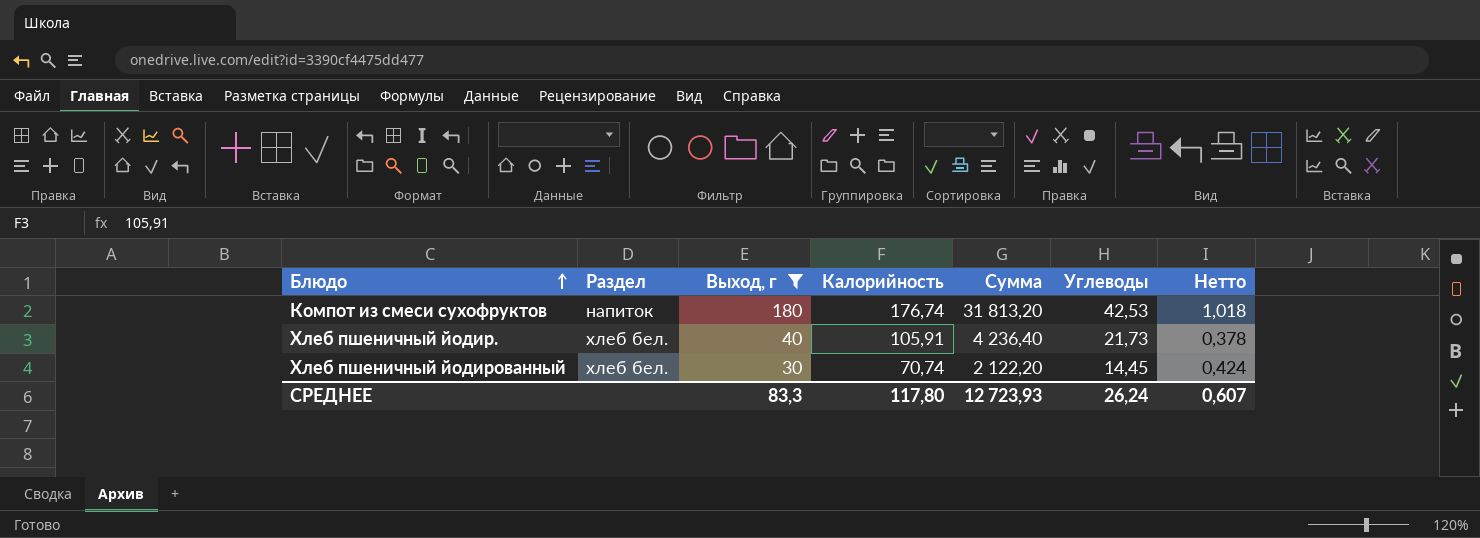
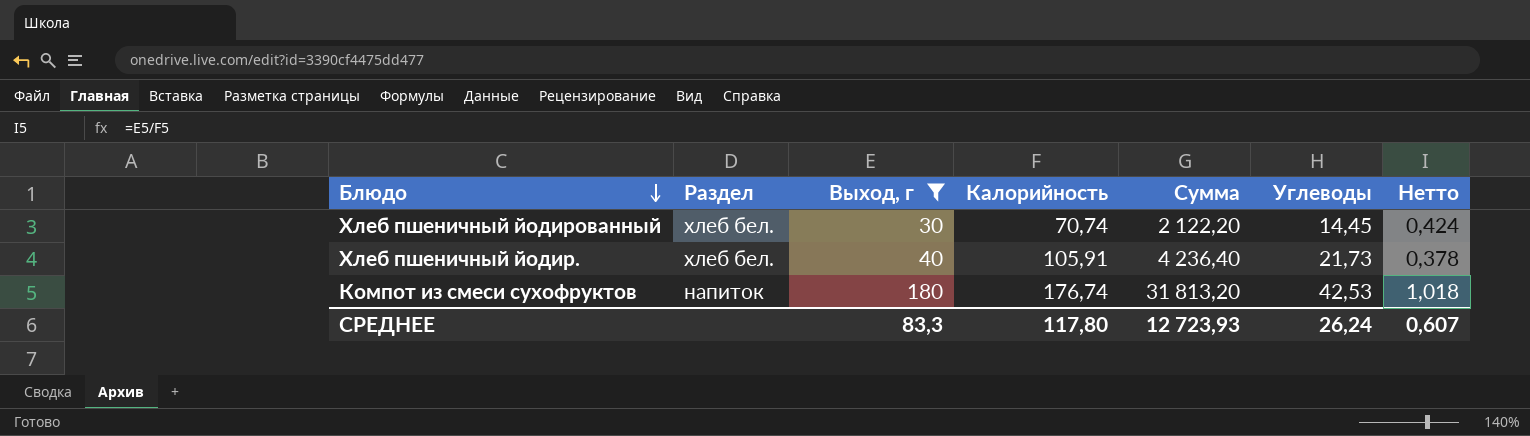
row order: Блюдо ascending -> Блюдо descending

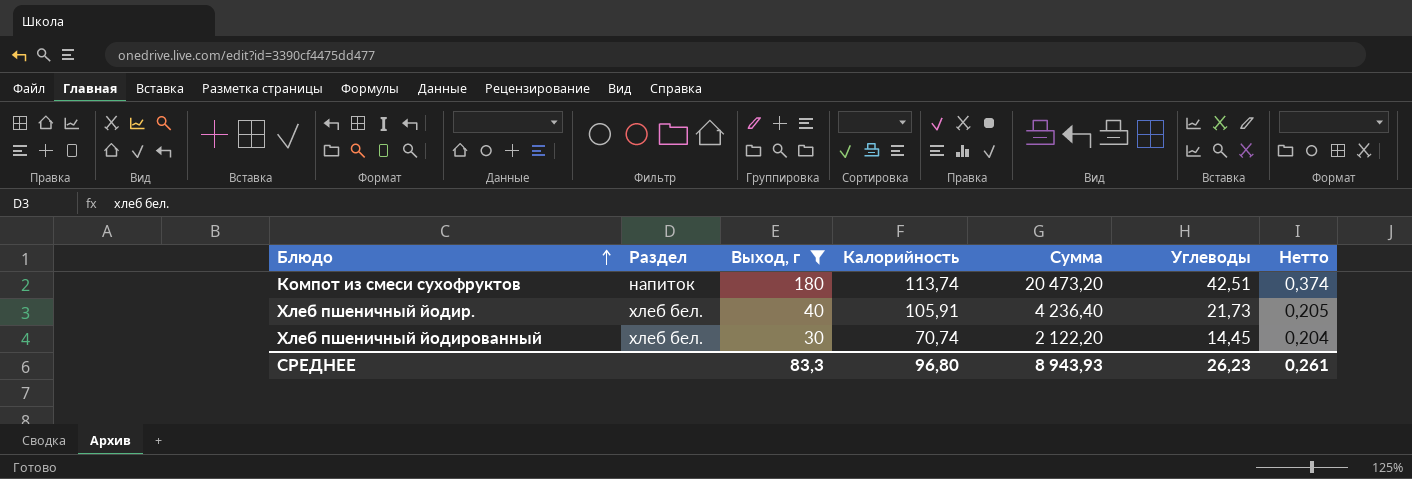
row order: Блюдо descending -> Блюдо ascending
column Нетто | formula: [Выход, г] / [Калорийность] -> [Углеводы] / [Калорийность]
Компот из смеси сухофруктов | Калорийность: 176,74 -> 113,74
Компот из смеси сухофруктов | Сумма: 31 813,20 -> 20 473,20
Компот из смеси сухофруктов | Углеводы: 42,53 -> 42,51
СРЕДНЕЕ | Калорийность: 117,80 -> 96,80
СРЕДНЕЕ | Сумма: 12 723,93 -> 8 943,93
СРЕДНЕЕ | Углеводы: 26,24 -> 26,23
СРЕДНЕЕ | Нетто: 0,607 -> 0,261

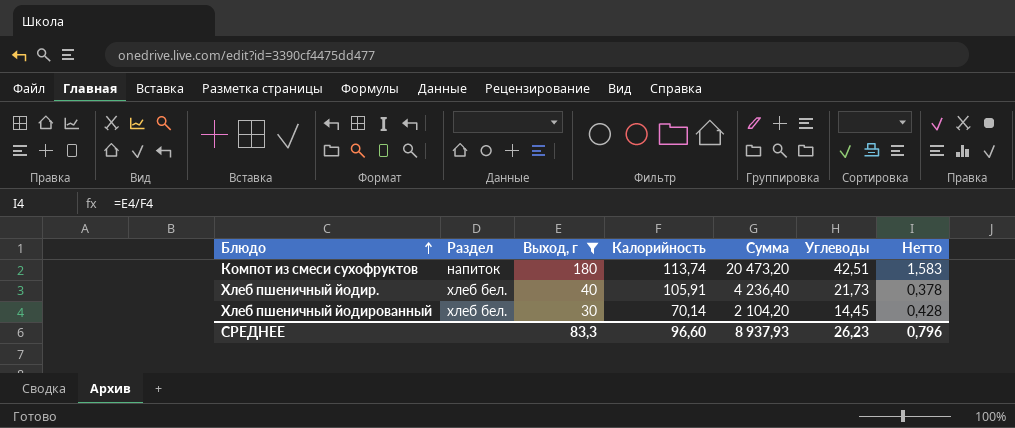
column Нетто | formula: [Углеводы] / [Калорийность] -> [Выход, г] / [Калорийность]
Хлеб пшеничный йодированный | Калорийность: 70,74 -> 70,14
Хлеб пшеничный йодированный | Сумма: 2 122,20 -> 2 104,20
СРЕДНЕЕ | Калорийность: 96,80 -> 96,60
СРЕДНЕЕ | Сумма: 8 943,93 -> 8 937,93
СРЕДНЕЕ | Нетто: 0,261 -> 0,796

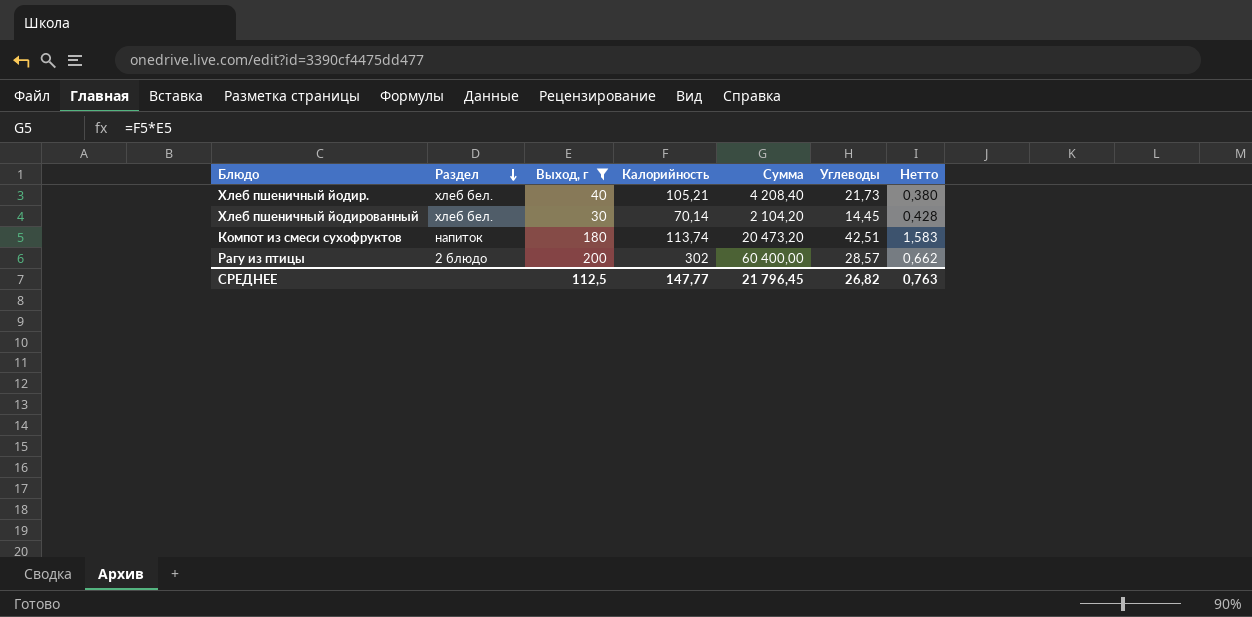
row order: Блюдо ascending -> Раздел descending
Хлеб пшеничный йодир. | Калорийность: 105,91 -> 105,21
Хлеб пшеничный йодир. | Сумма: 4 236,40 -> 4 208,40
Хлеб пшеничный йодир. | Нетто: 0,378 -> 0,380
row Рагу из птицы: none -> 2 блюдо | 200 | 302 | 60 400,00 | 28,57 | 0,662
СРЕДНЕЕ | Выход, г: 83,3 -> 112,5
СРЕДНЕЕ | Калорийность: 96,60 -> 147,77
СРЕДНЕЕ | Сумма: 8 937,93 -> 21 796,45
СРЕДНЕЕ | Углеводы: 26,23 -> 26,82
СРЕДНЕЕ | Нетто: 0,796 -> 0,763

